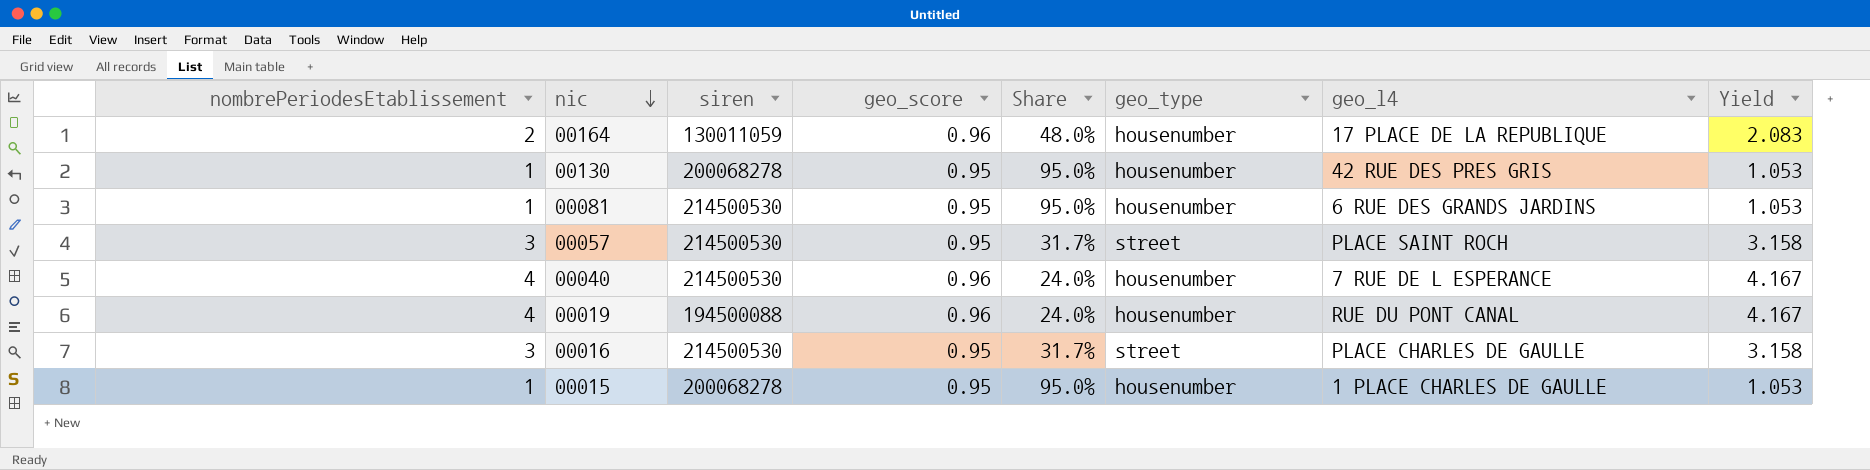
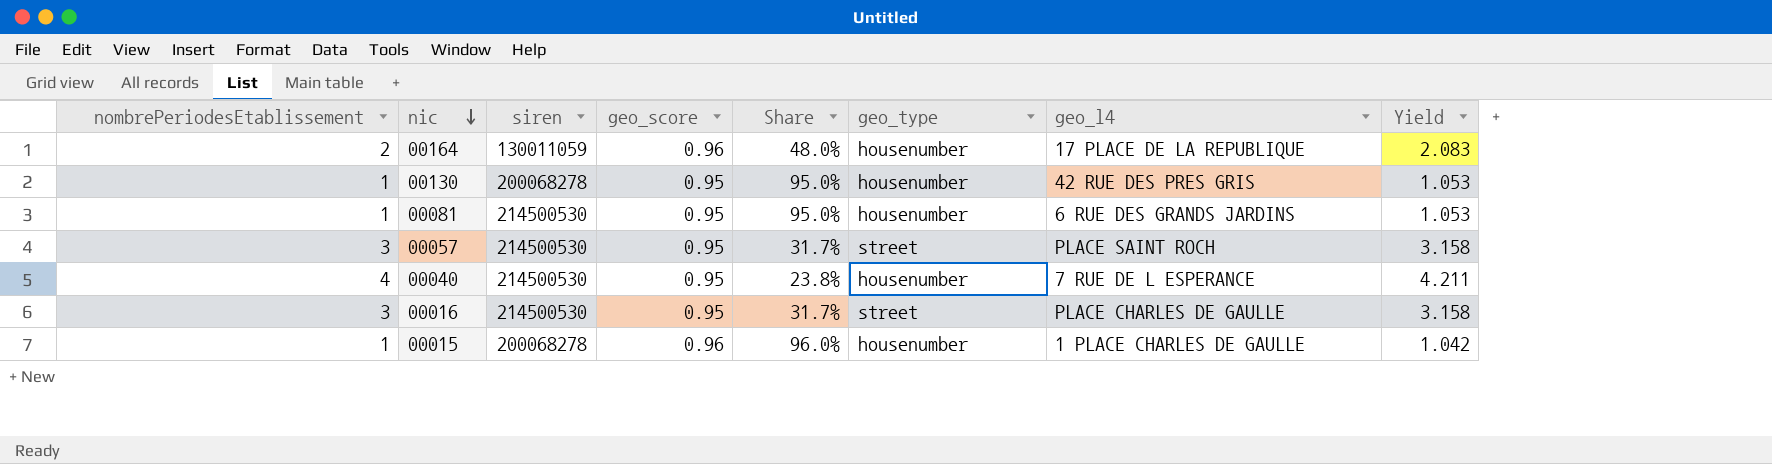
row 00019: 4 | 194500088 | 0.96 | 24.0% | housenumber | RUE DU PONT CANAL | 4.167 -> none
00040 | geo_score: 0.96 -> 0.95
00040 | Share: 24.0% -> 23.8%
00040 | Yield: 4.167 -> 4.211
00015 | geo_score: 0.95 -> 0.96
00015 | Share: 95.0% -> 96.0%
00015 | Yield: 1.053 -> 1.042

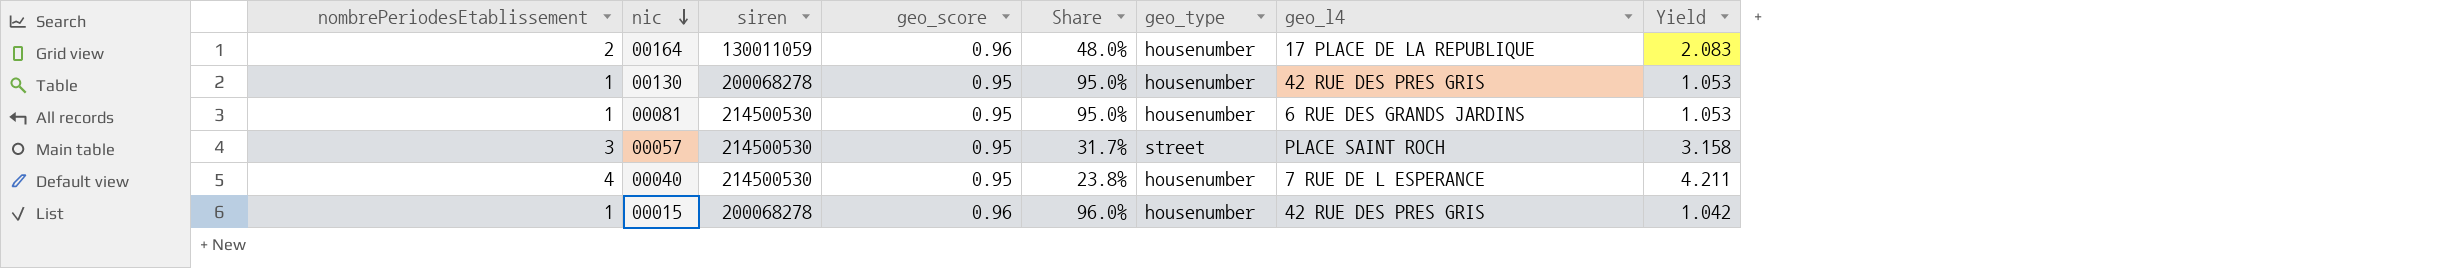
row 00016: 3 | 214500530 | 0.95 | 31.7% | street | PLACE CHARLES DE GAULLE | 3.158 -> none
00015 | geo_l4: 1 PLACE CHARLES DE GAULLE -> 42 RUE DES PRES GRIS

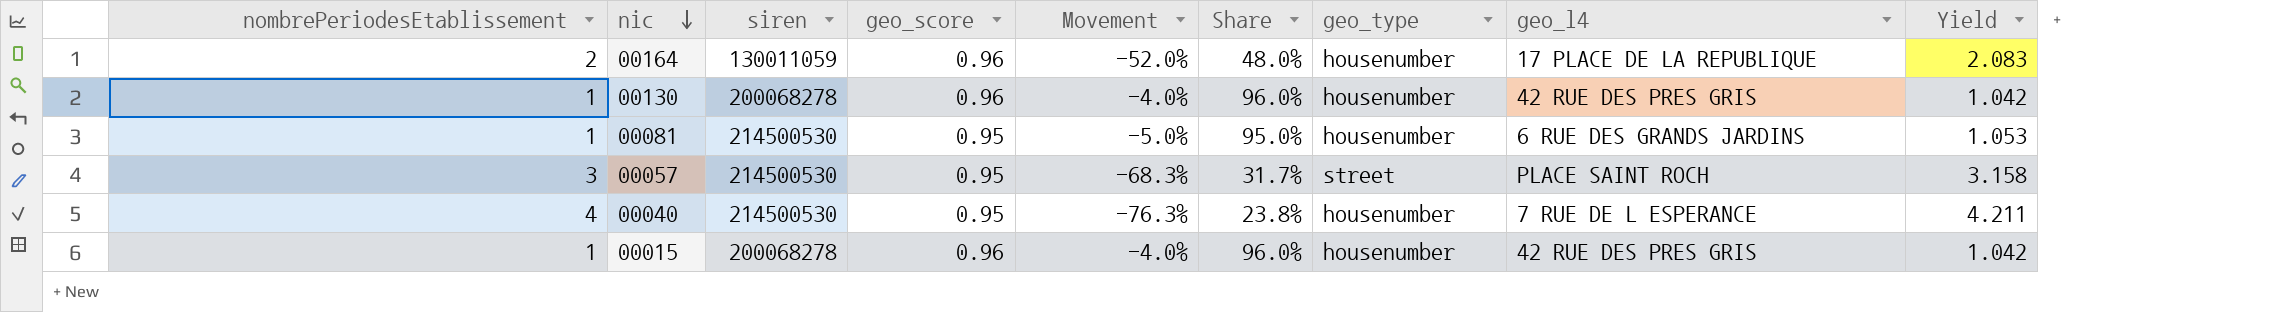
column Movement | formula: none -> ([geo_score] - [nombrePeriodesEtablissement]) / [nombrePeriodesEtablissement]
00130 | geo_score: 0.95 -> 0.96
00130 | Share: 95.0% -> 96.0%
00130 | Yield: 1.053 -> 1.042

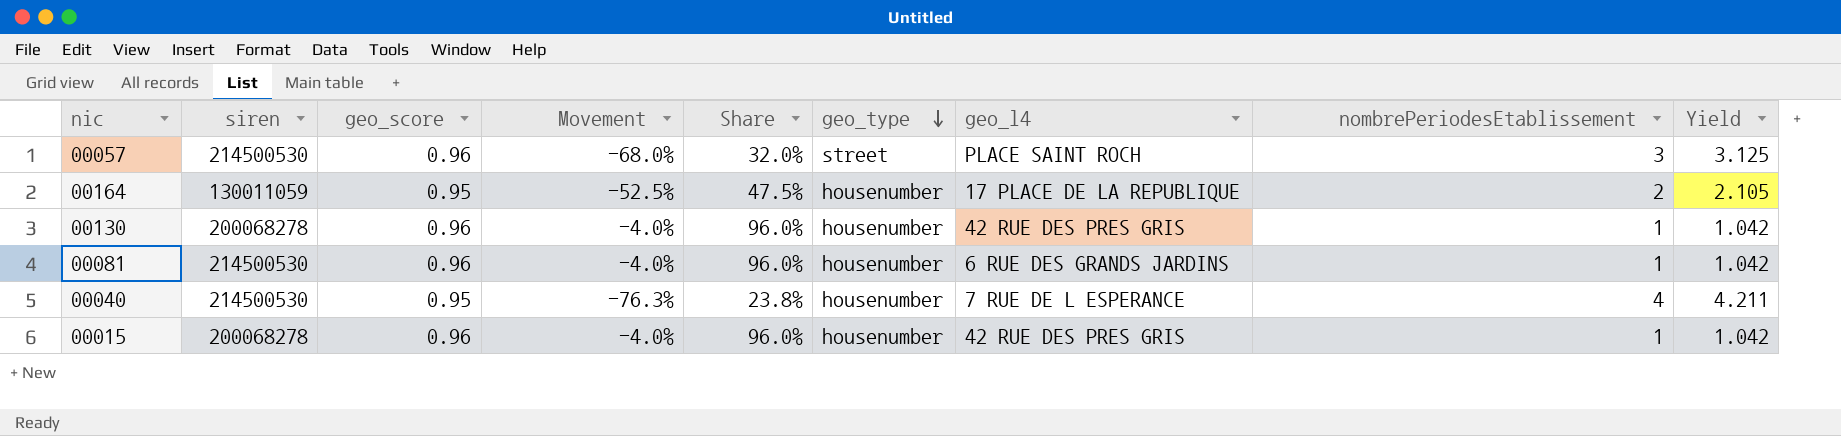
row order: nic descending -> geo_type descending
column nombrePeriodesEtablissement | position: 1 -> 8
00057 | geo_score: 0.95 -> 0.96
00057 | Movement: -68.3% -> -68.0%
00057 | Share: 31.7% -> 32.0%
00057 | Yield: 3.158 -> 3.125
00164 | geo_score: 0.96 -> 0.95
00164 | Movement: -52.0% -> -52.5%
00164 | Share: 48.0% -> 47.5%
00164 | Yield: 2.083 -> 2.105
00081 | geo_score: 0.95 -> 0.96
00081 | Movement: -5.0% -> -4.0%
00081 | Share: 95.0% -> 96.0%
00081 | Yield: 1.053 -> 1.042

